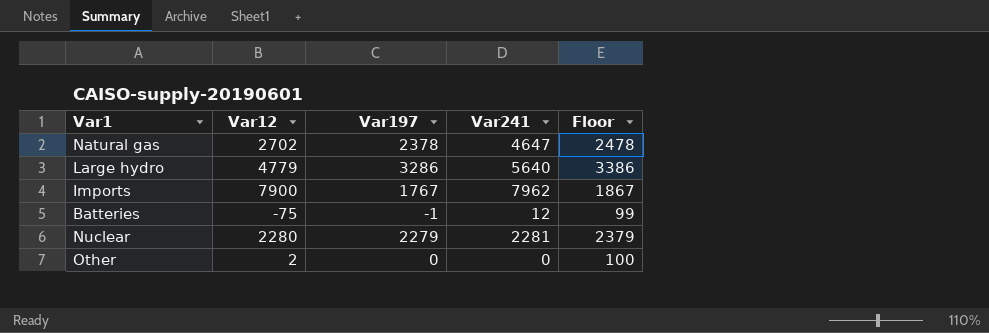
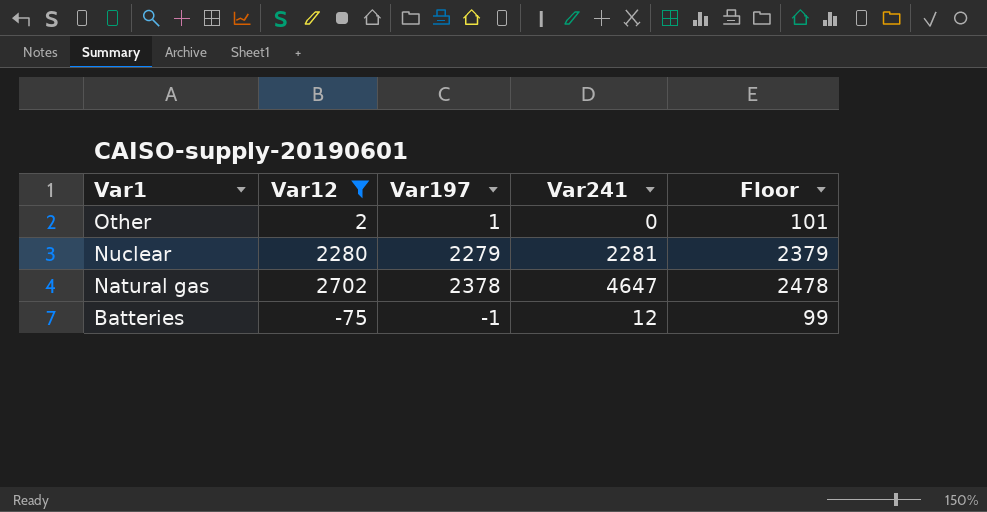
filter: none -> Var12 <= 2702
row order: none -> Var1 descending
Other | Var197: 0 -> 1
Other | Floor: 100 -> 101

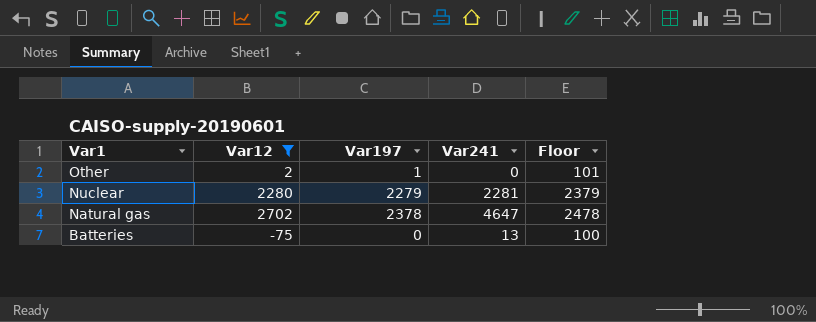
Batteries | Var197: -1 -> 0
Batteries | Var241: 12 -> 13
Batteries | Floor: 99 -> 100

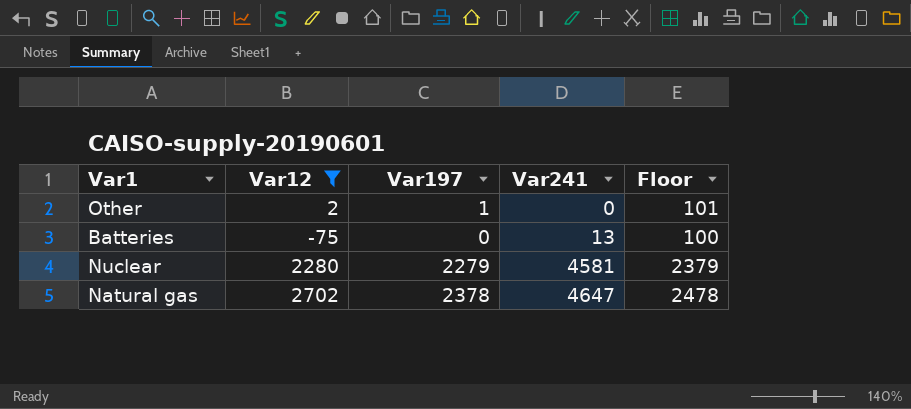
row order: Var1 descending -> Var241 ascending
Nuclear | Var241: 2281 -> 4581

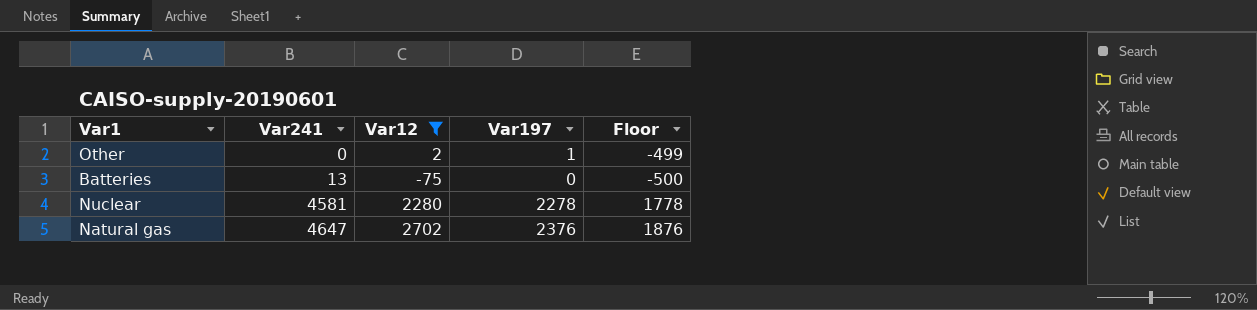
column Var241 | position: 4 -> 2
column Floor | formula: [Var197] + 100 -> [Var197] - 500
Nuclear | Var197: 2279 -> 2278
Natural gas | Var197: 2378 -> 2376

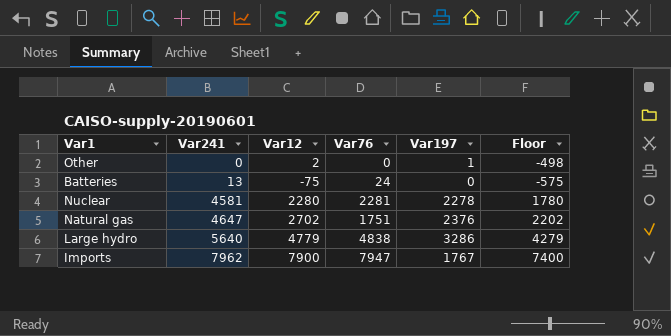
filter: Var12 <= 2702 -> none
column Var76 | position: none -> 4
column Floor | formula: [Var197] - 500 -> [Var12] - 500

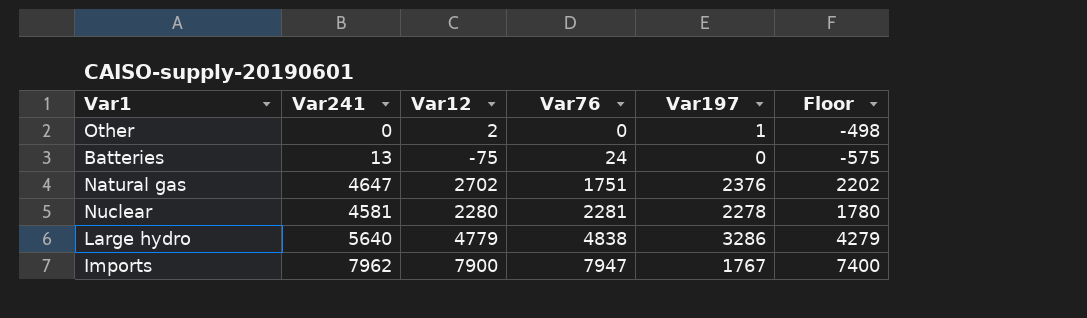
row order: Var241 ascending -> Var76 ascending

